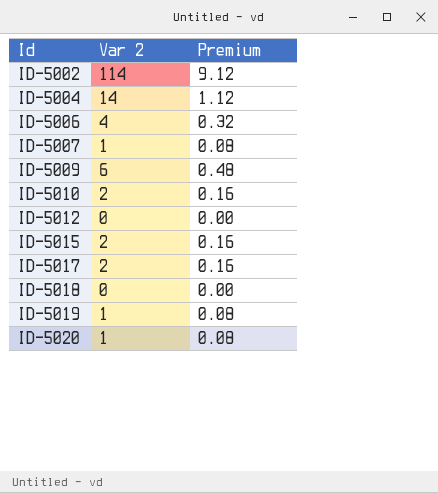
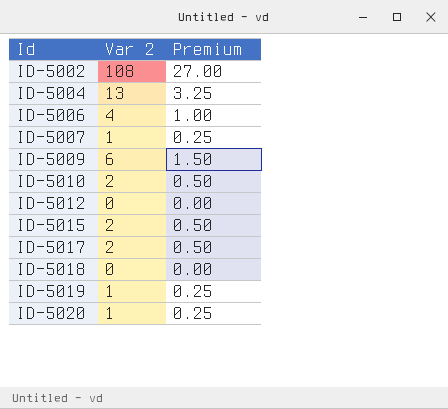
column Premium | formula: [Var 2] * 0.08 -> [Var 2] * 0.25
ID-5002 | Var 2: 114 -> 108
ID-5004 | Var 2: 14 -> 13

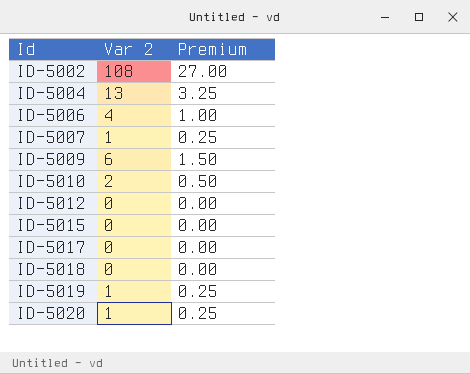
ID-5015 | Var 2: 2 -> 0
ID-5015 | Premium: 0.50 -> 0.00
ID-5017 | Var 2: 2 -> 0
ID-5017 | Premium: 0.50 -> 0.00

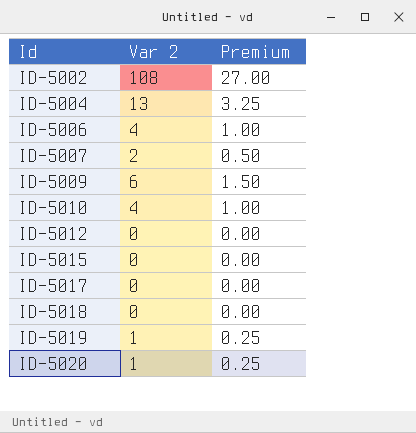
ID-5007 | Var 2: 1 -> 2
ID-5007 | Premium: 0.25 -> 0.50
ID-5010 | Var 2: 2 -> 4
ID-5010 | Premium: 0.50 -> 1.00

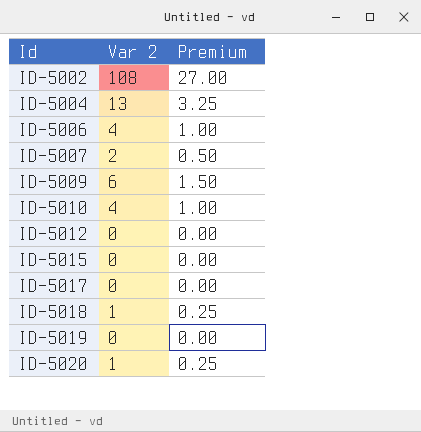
ID-5018 | Var 2: 0 -> 1
ID-5018 | Premium: 0.00 -> 0.25
ID-5019 | Var 2: 1 -> 0
ID-5019 | Premium: 0.25 -> 0.00

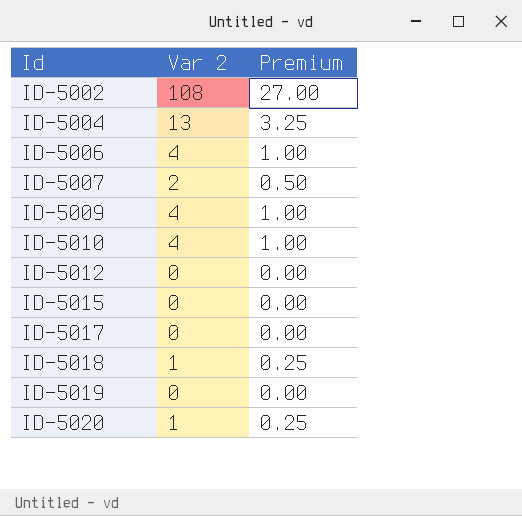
ID-5009 | Var 2: 6 -> 4
ID-5009 | Premium: 1.50 -> 1.00

